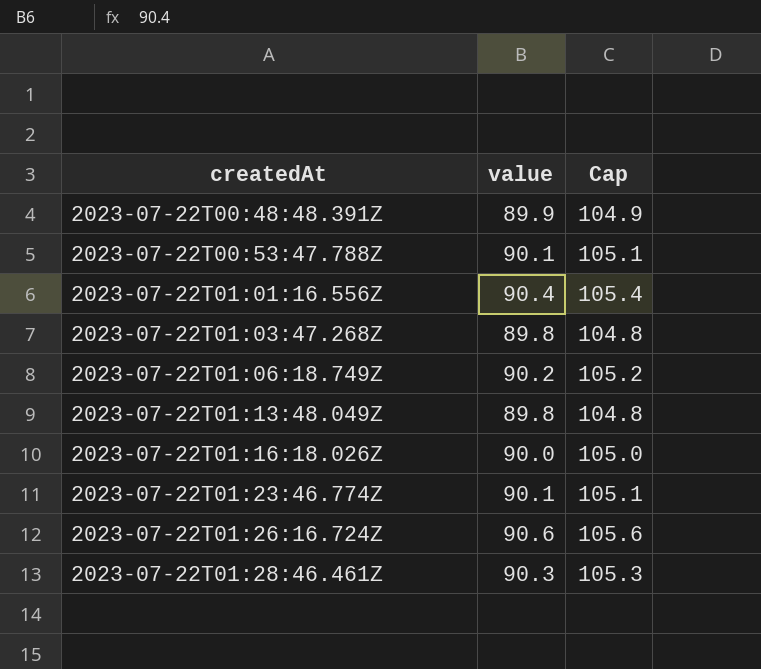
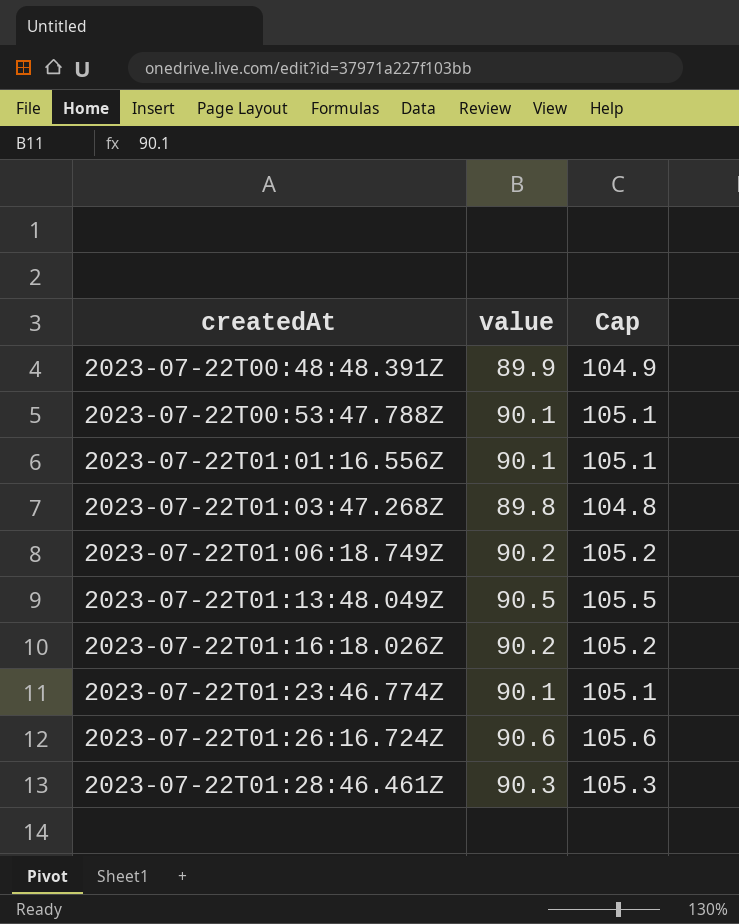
2023-07-22T01:01:16.556Z | value: 90.4 -> 90.1
2023-07-22T01:01:16.556Z | Cap: 105.4 -> 105.1
2023-07-22T01:13:48.049Z | value: 89.8 -> 90.5
2023-07-22T01:13:48.049Z | Cap: 104.8 -> 105.5
2023-07-22T01:16:18.026Z | value: 90.0 -> 90.2
2023-07-22T01:16:18.026Z | Cap: 105.0 -> 105.2

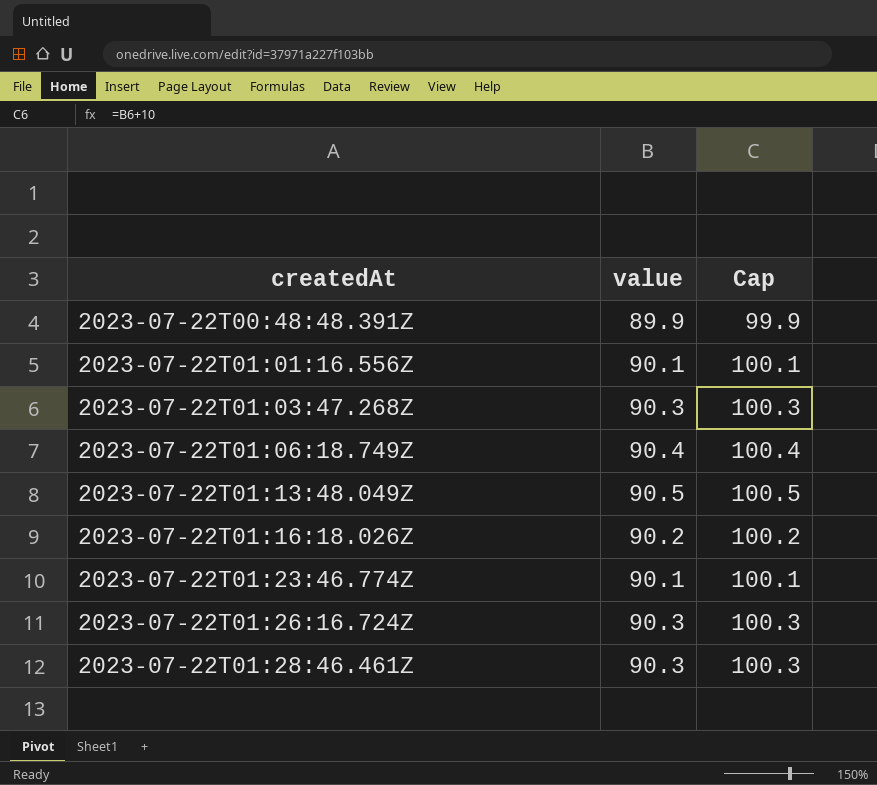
column Cap | formula: [value] + 15 -> [value] + 10
row 2023-07-22T00:53:47.788Z: 90.1 | 105.1 -> none
2023-07-22T01:03:47.268Z | value: 89.8 -> 90.3
2023-07-22T01:06:18.749Z | value: 90.2 -> 90.4
2023-07-22T01:26:16.724Z | value: 90.6 -> 90.3

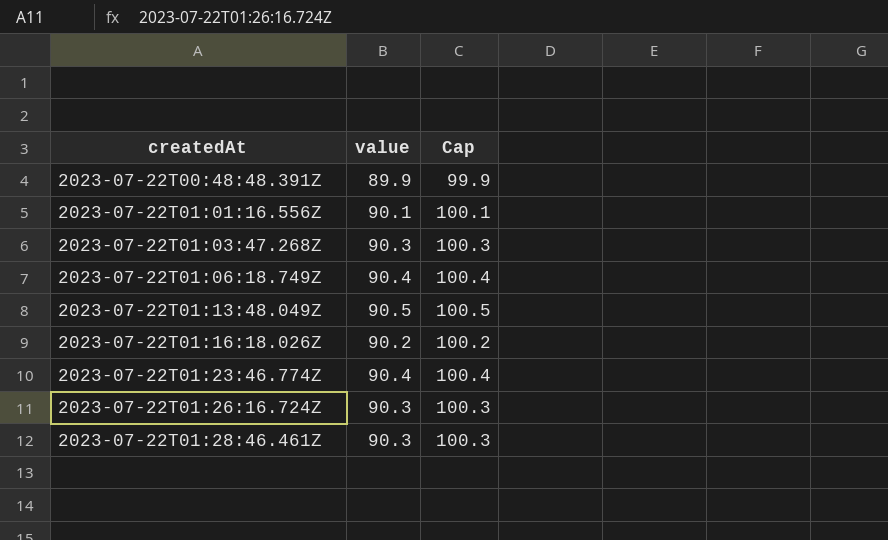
2023-07-22T01:23:46.774Z | value: 90.1 -> 90.4
2023-07-22T01:23:46.774Z | Cap: 100.1 -> 100.4

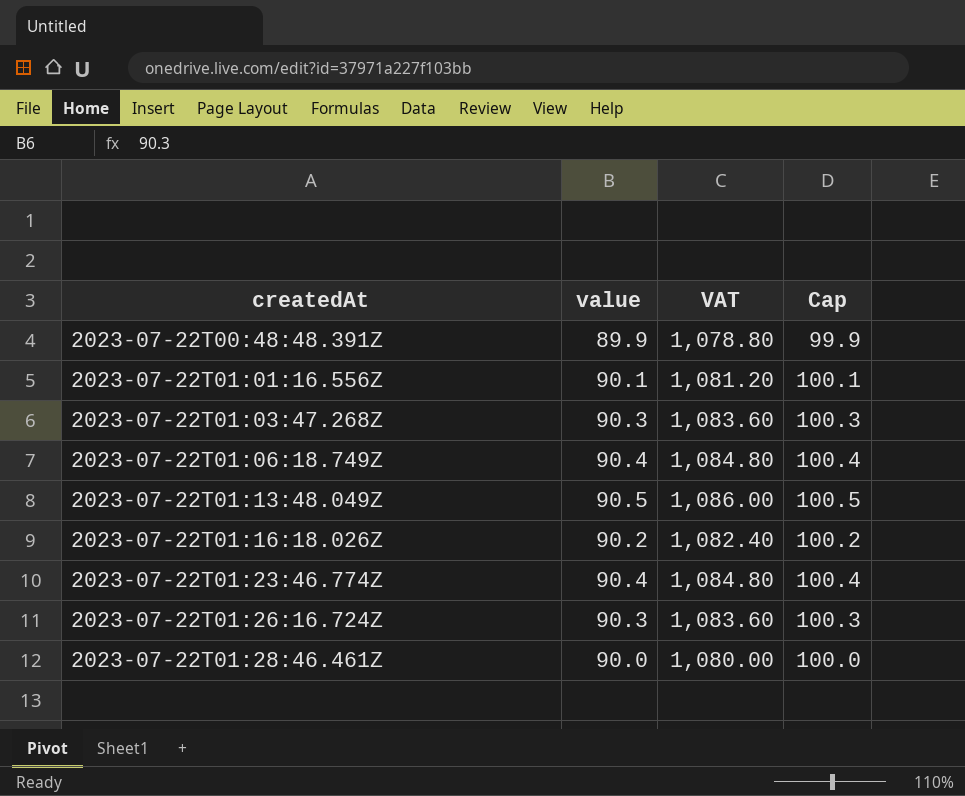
column VAT | formula: none -> [value] * 12
2023-07-22T01:28:46.461Z | value: 90.3 -> 90.0
2023-07-22T01:28:46.461Z | Cap: 100.3 -> 100.0

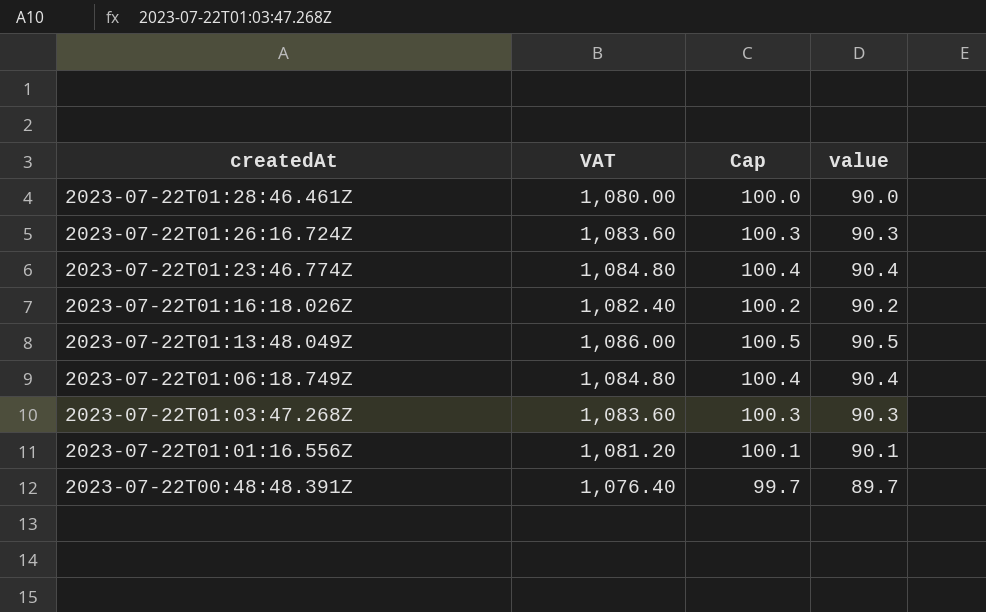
row order: createdAt ascending -> createdAt descending
column value | position: 2 -> 4
2023-07-22T00:48:48.391Z | VAT: 1,078.80 -> 1,076.40
2023-07-22T00:48:48.391Z | Cap: 99.9 -> 99.7
2023-07-22T00:48:48.391Z | value: 89.9 -> 89.7

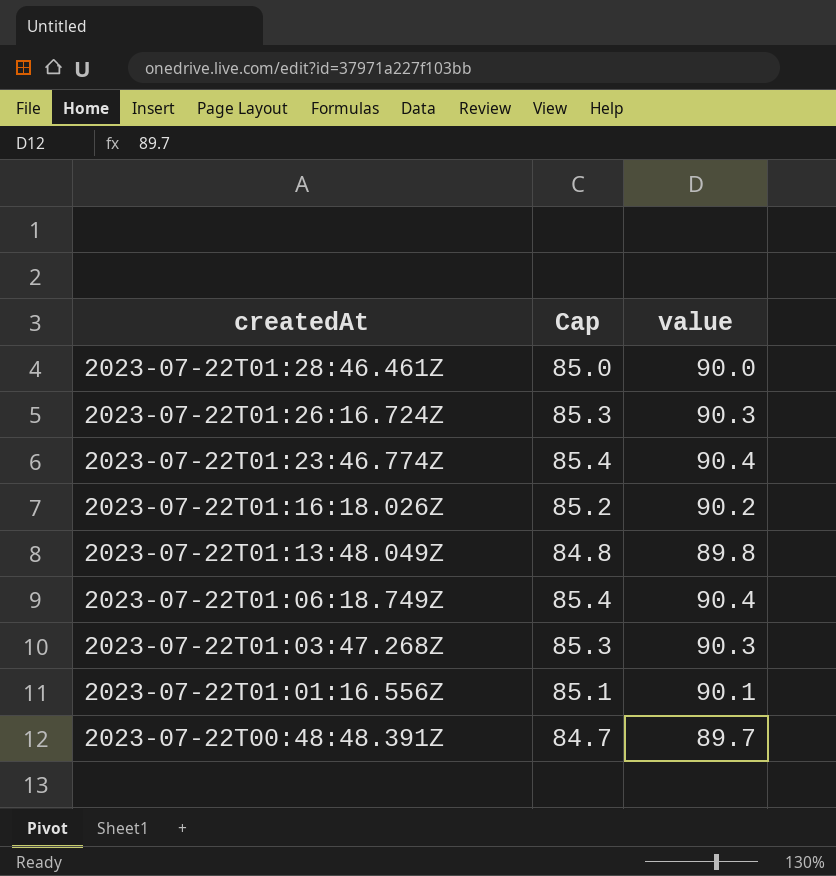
column VAT | formula: [value] * 12 -> none
column Cap | formula: [value] + 10 -> [value] - 5
2023-07-22T01:13:48.049Z | value: 90.5 -> 89.8

